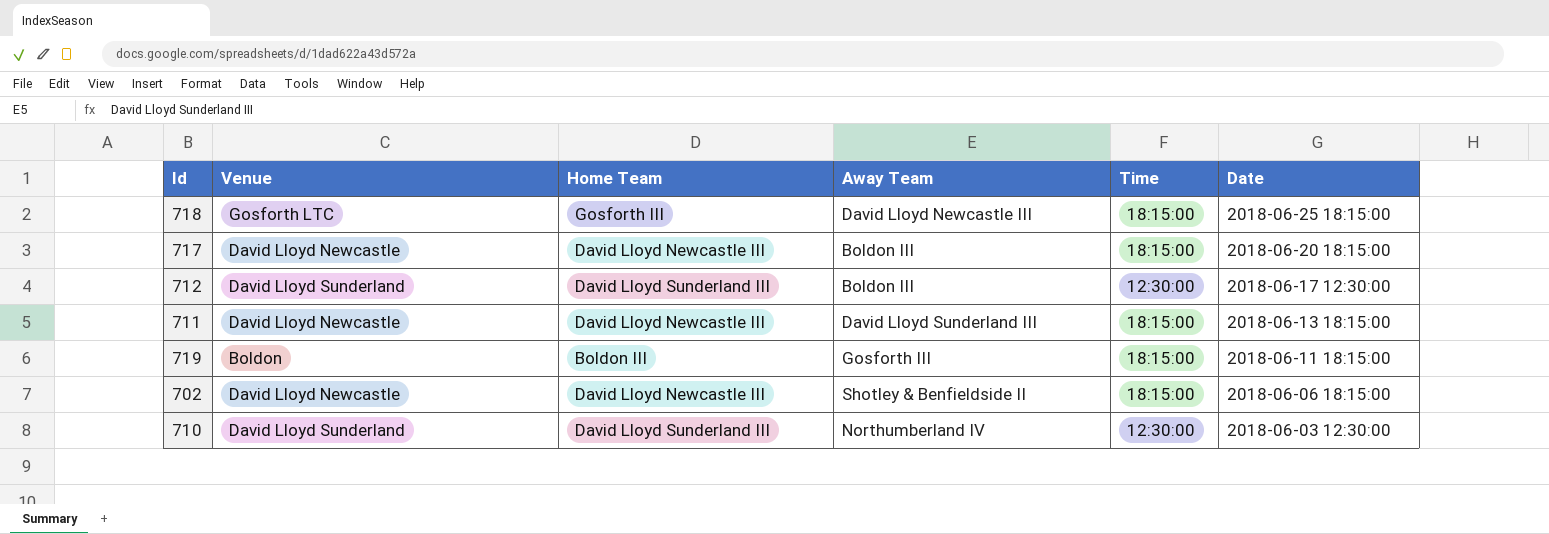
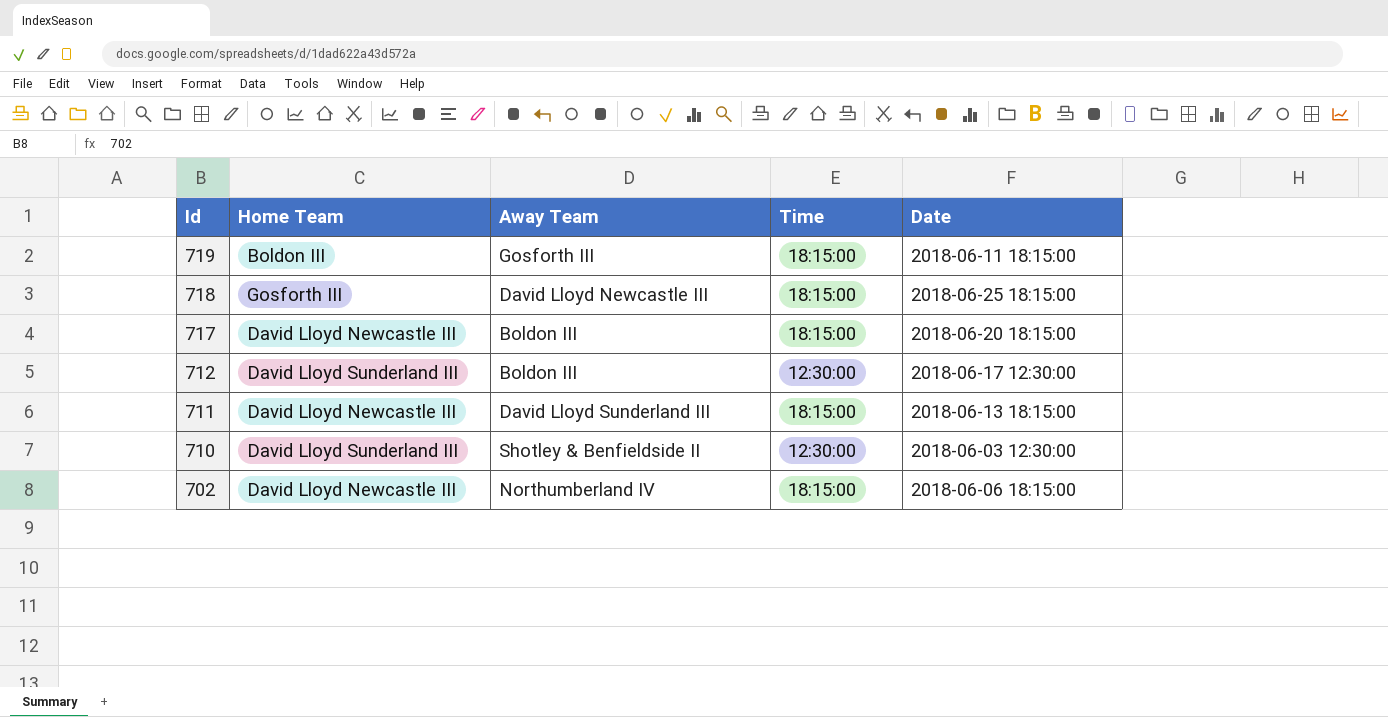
row order: Date descending -> Id descending
column Venue | position: 2 -> none
710 | Away Team: Northumberland IV -> Shotley & Benfieldside II
702 | Away Team: Shotley & Benfieldside II -> Northumberland IV

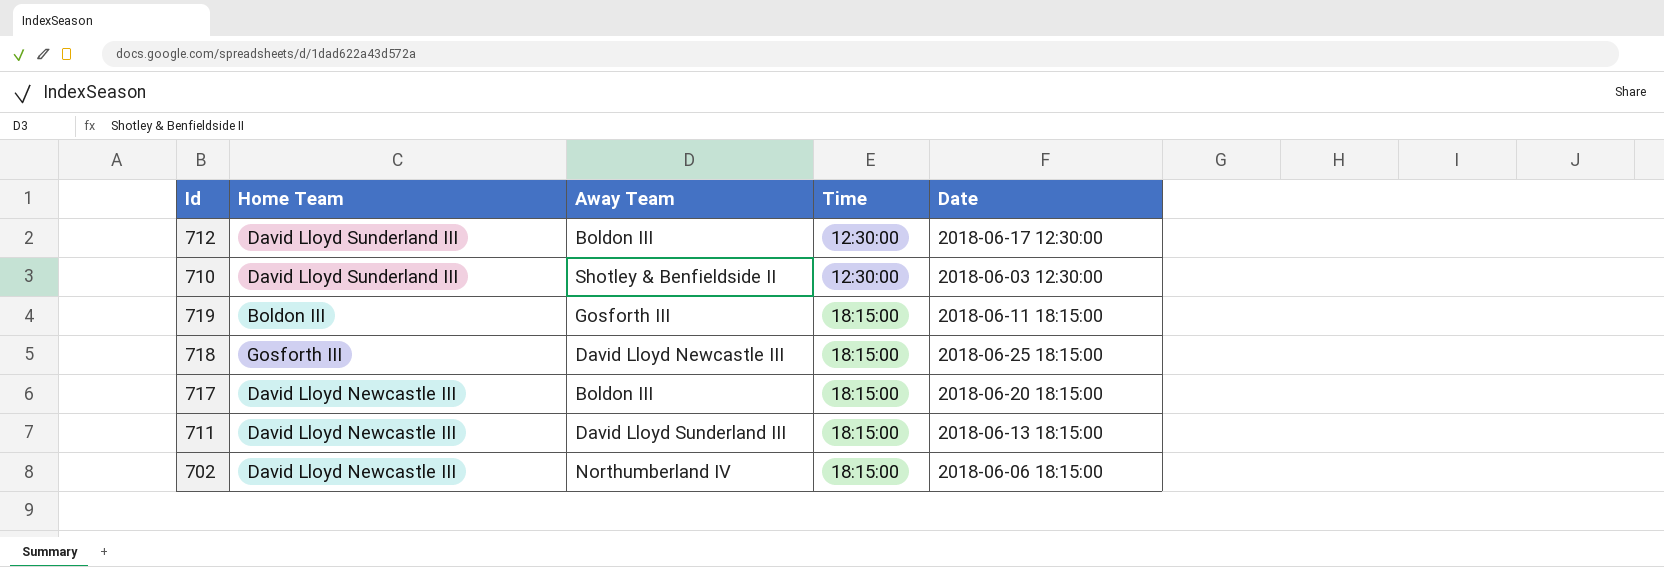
row order: Id descending -> Time ascending

